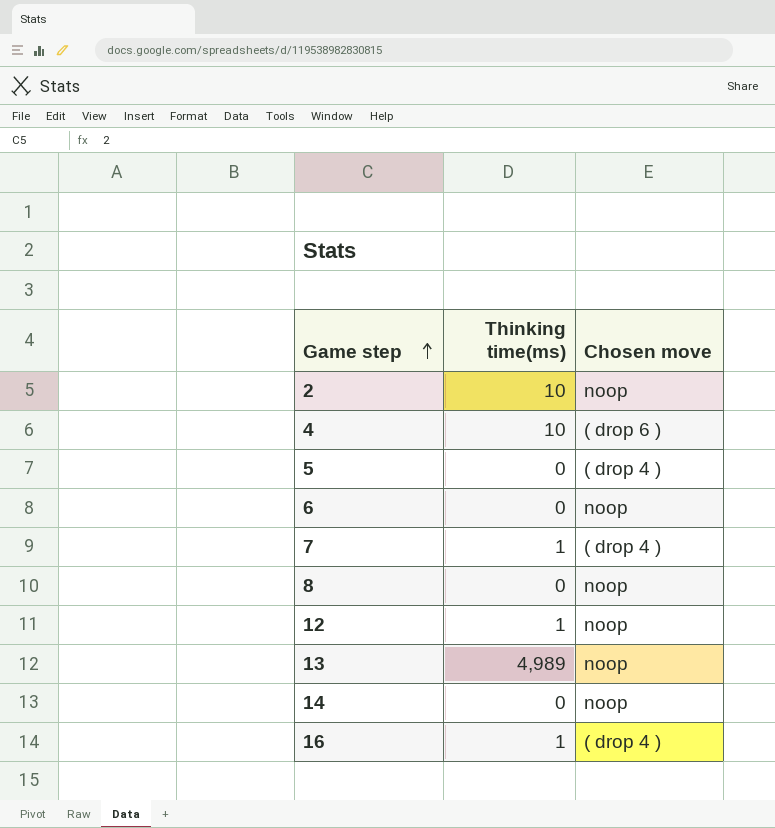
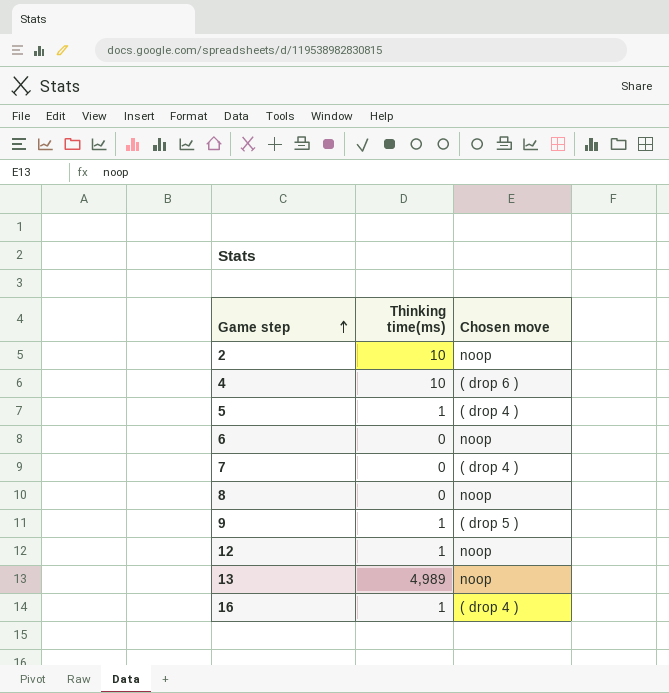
row 14: 0 | noop -> none
5 | Thinking time(ms): 0 -> 1
7 | Thinking time(ms): 1 -> 0
row 9: none -> 1 | ( drop 5 )

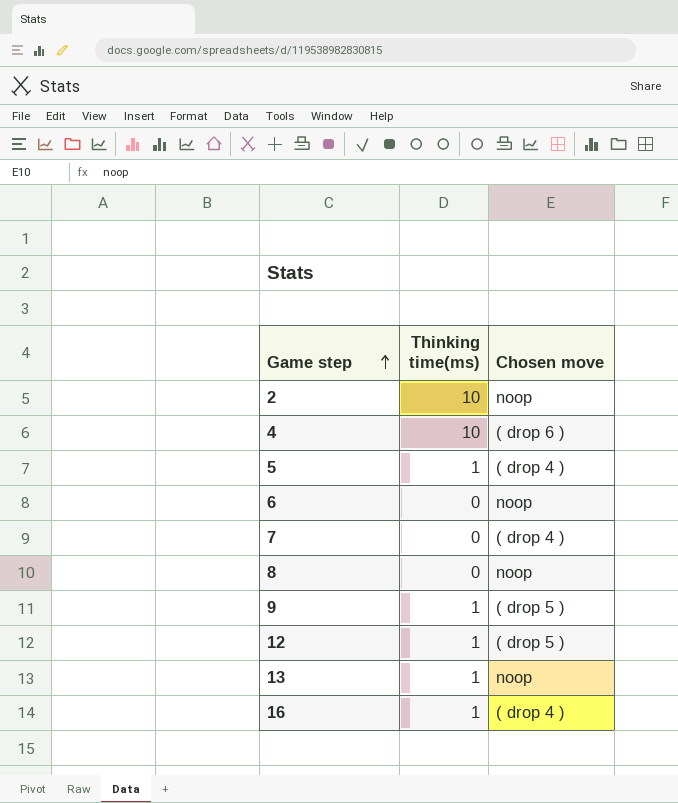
12 | Chosen move: noop -> ( drop 5 )
13 | Thinking time(ms): 4,989 -> 1

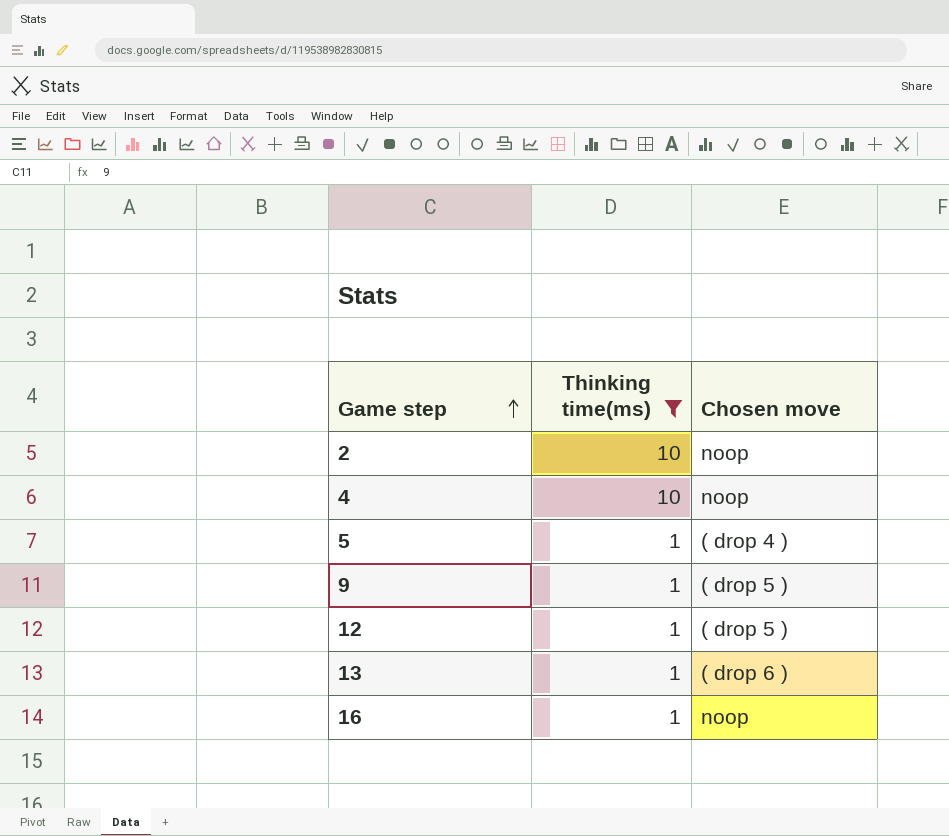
filter: none -> Thinking time(ms) != 0
4 | Chosen move: ( drop 6 ) -> noop
13 | Chosen move: noop -> ( drop 6 )
16 | Chosen move: ( drop 4 ) -> noop

